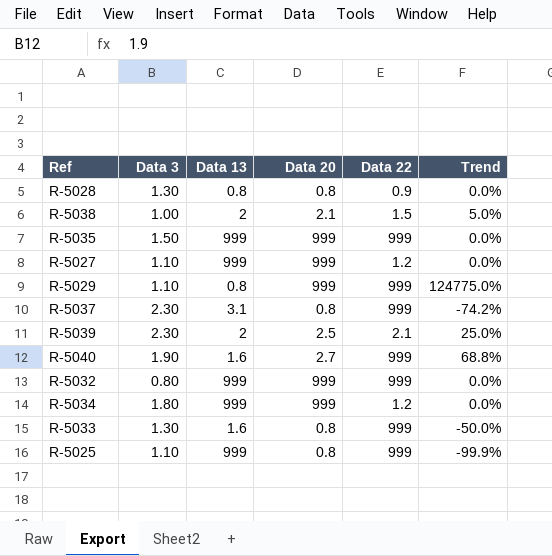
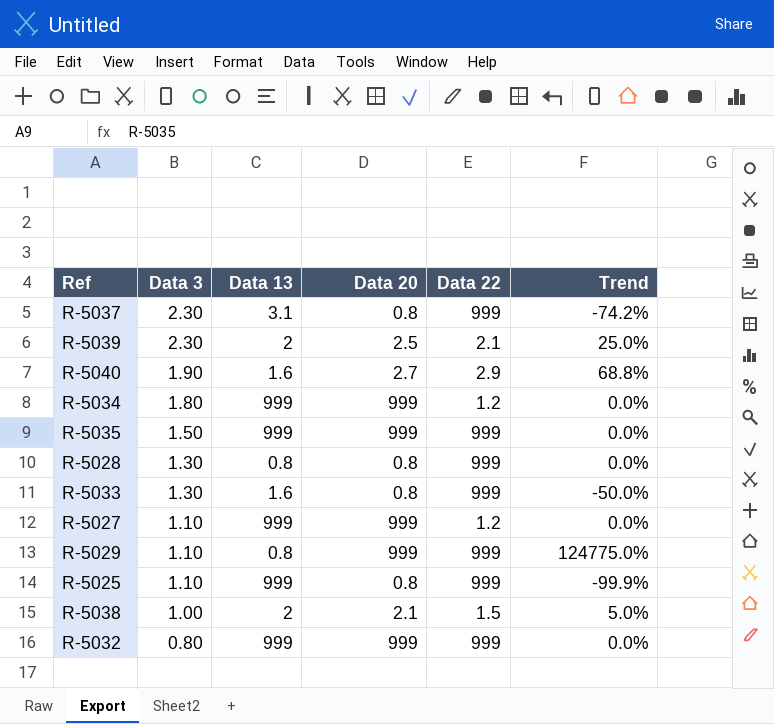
row order: none -> Data 3 descending
R-5040 | Data 22: 999 -> 2.9
R-5028 | Data 22: 0.9 -> 999

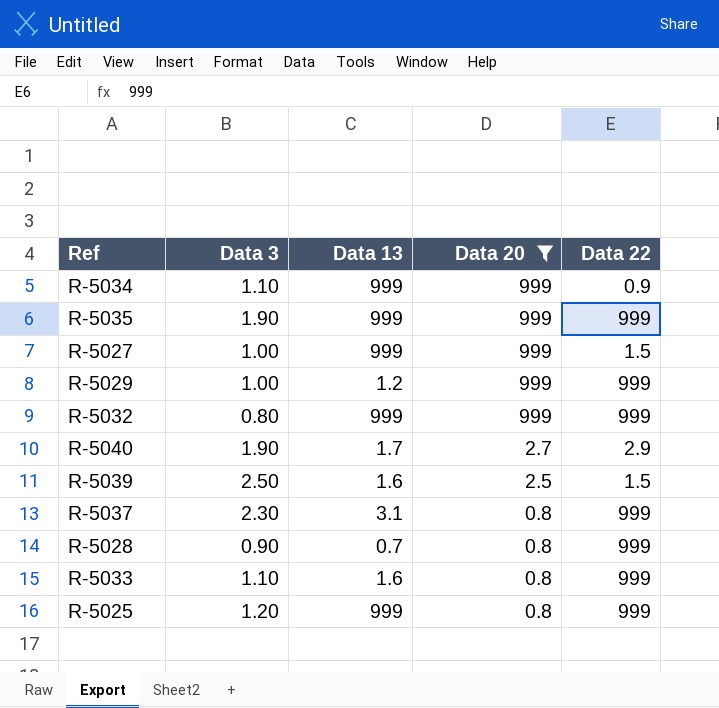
filter: none -> Data 20 != 2.1
row order: Data 3 descending -> Data 20 descending
column Trend | formula: ([Data 20] - [Data 13]) / [Data 13] -> none
R-5034 | Data 3: 1.80 -> 1.10
R-5034 | Data 22: 1.2 -> 0.9
R-5035 | Data 3: 1.50 -> 1.90
R-5027 | Data 3: 1.10 -> 1.00
R-5027 | Data 22: 1.2 -> 1.5
R-5029 | Data 3: 1.10 -> 1.00
R-5029 | Data 13: 0.8 -> 1.2
R-5040 | Data 13: 1.6 -> 1.7
R-5039 | Data 3: 2.30 -> 2.50
R-5039 | Data 13: 2 -> 1.6
R-5039 | Data 22: 2.1 -> 1.5
R-5028 | Data 3: 1.30 -> 0.90
R-5028 | Data 13: 0.8 -> 0.7
R-5033 | Data 3: 1.30 -> 1.10
R-5025 | Data 3: 1.10 -> 1.20

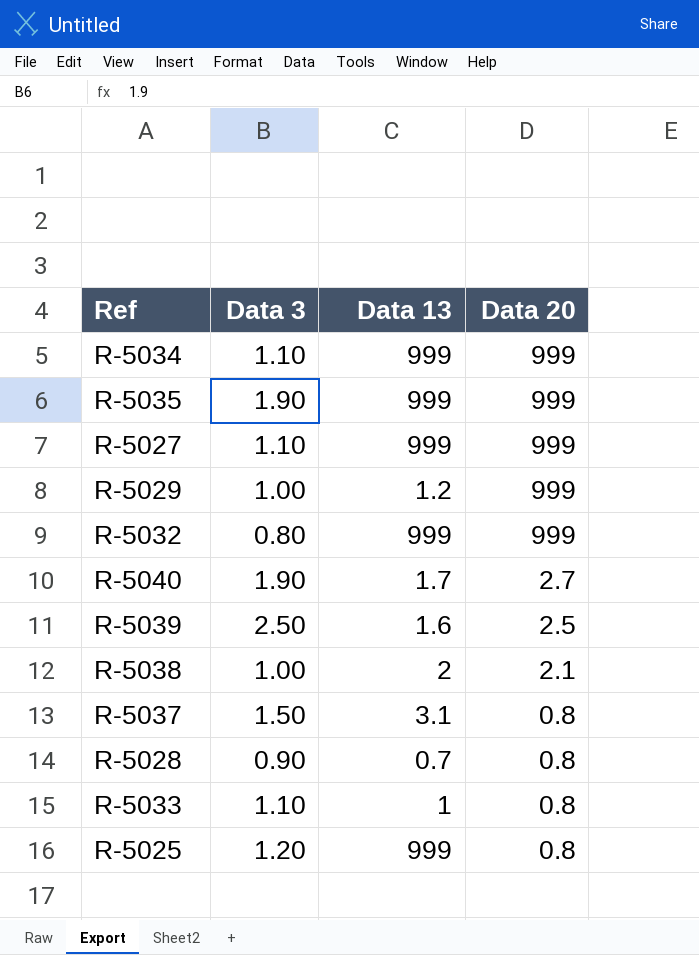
filter: Data 20 != 2.1 -> none
column Data 22 | position: 5 -> none
R-5027 | Data 3: 1.00 -> 1.10
R-5037 | Data 3: 2.30 -> 1.50
R-5033 | Data 13: 1.6 -> 1

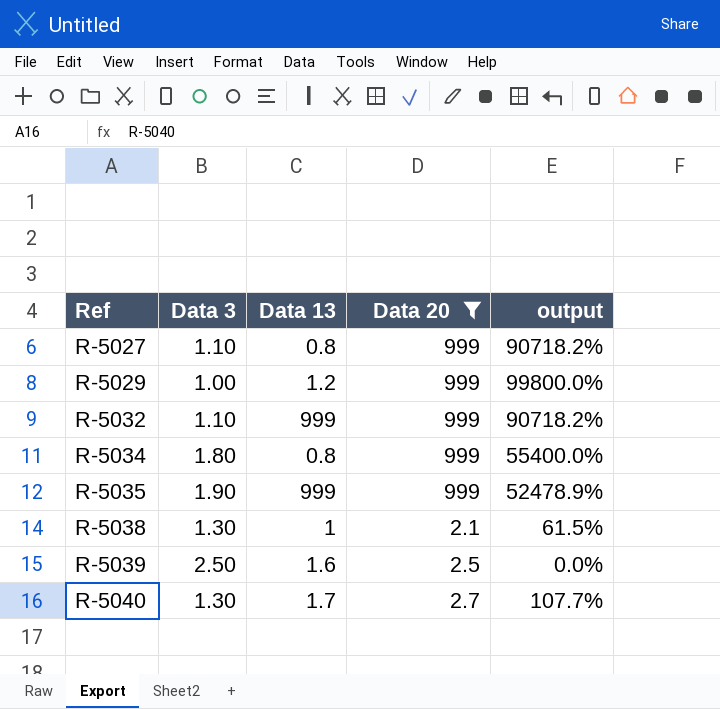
filter: none -> Data 20 != 0.8
row order: Data 20 descending -> Ref ascending
column output | formula: none -> ([Data 20] - [Data 3]) / [Data 3]
R-5027 | Data 13: 999 -> 0.8
R-5032 | Data 3: 0.80 -> 1.10
R-5034 | Data 3: 1.10 -> 1.80
R-5034 | Data 13: 999 -> 0.8
R-5038 | Data 3: 1.00 -> 1.30
R-5038 | Data 13: 2 -> 1
R-5040 | Data 3: 1.90 -> 1.30

